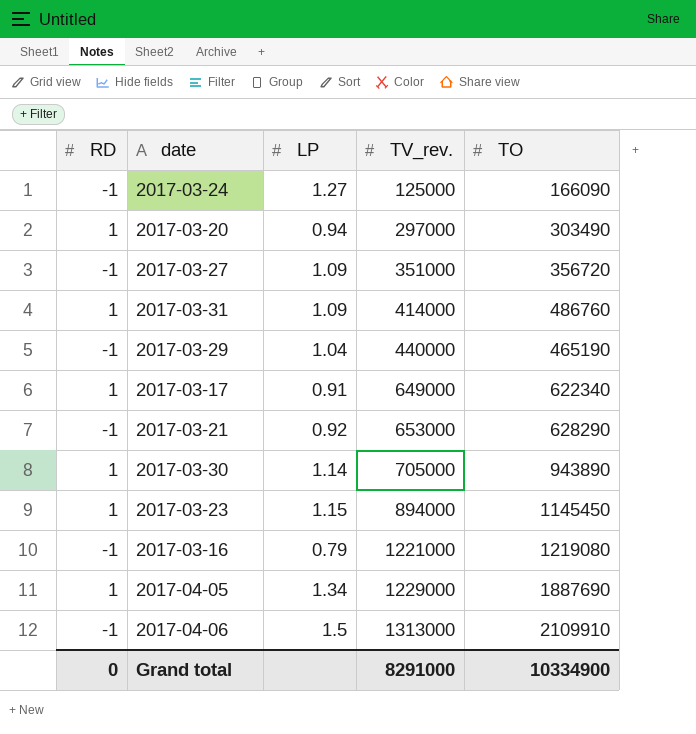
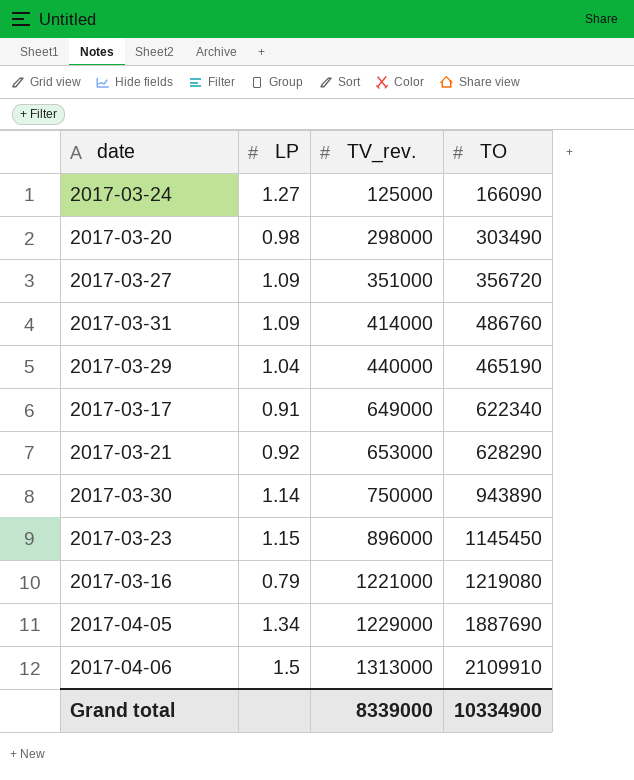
column RD | position: 1 -> none
2017-03-20 | LP: 0.94 -> 0.98
2017-03-20 | TV_rev.: 297000 -> 298000
2017-03-30 | TV_rev.: 705000 -> 750000
2017-03-23 | TV_rev.: 894000 -> 896000
Grand total | TV_rev.: 8291000 -> 8339000

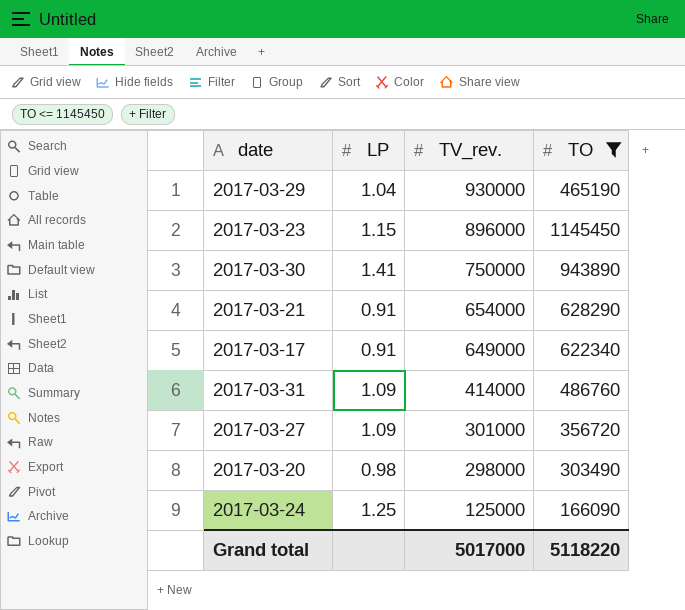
filter: none -> TO <= 1145450
row order: TV_rev. ascending -> TV_rev. descending
2017-03-29 | TV_rev.: 440000 -> 930000
2017-03-30 | LP: 1.14 -> 1.41
2017-03-21 | LP: 0.92 -> 0.91
2017-03-21 | TV_rev.: 653000 -> 654000
2017-03-27 | TV_rev.: 351000 -> 301000
2017-03-24 | LP: 1.27 -> 1.25
Grand total | TV_rev.: 8339000 -> 5017000
Grand total | TO: 10334900 -> 5118220

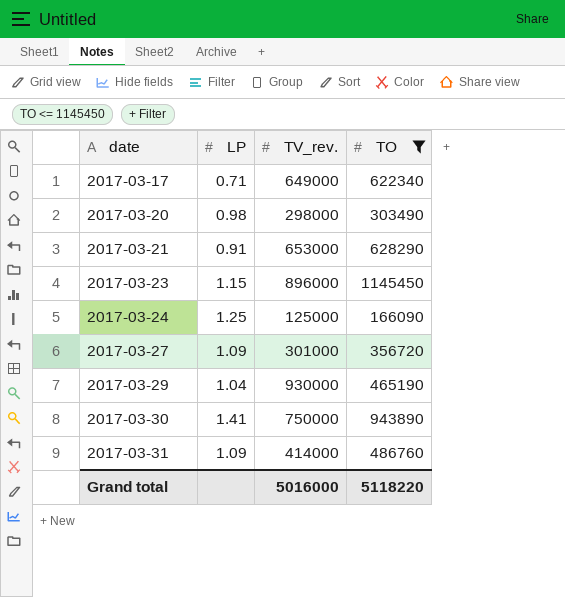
row order: TV_rev. descending -> date ascending
2017-03-17 | LP: 0.91 -> 0.71
2017-03-21 | TV_rev.: 654000 -> 653000
Grand total | TV_rev.: 5017000 -> 5016000

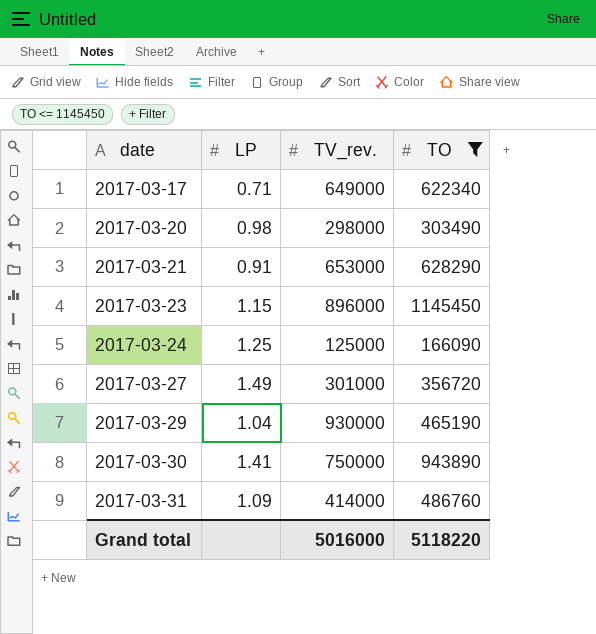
2017-03-27 | LP: 1.09 -> 1.49

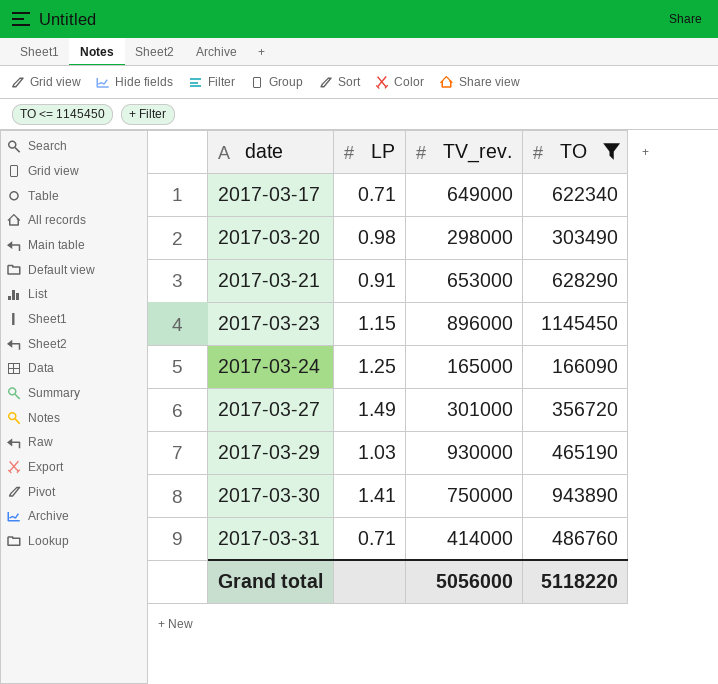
2017-03-24 | TV_rev.: 125000 -> 165000
2017-03-29 | LP: 1.04 -> 1.03
2017-03-31 | LP: 1.09 -> 0.71
Grand total | TV_rev.: 5016000 -> 5056000

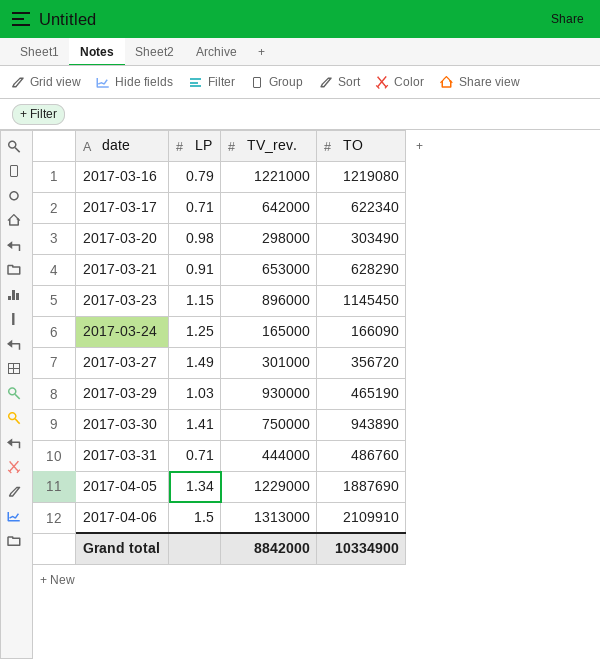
filter: TO <= 1145450 -> none
2017-03-17 | TV_rev.: 649000 -> 642000
2017-03-31 | TV_rev.: 414000 -> 444000
Grand total | TV_rev.: 5056000 -> 8842000
Grand total | TO: 5118220 -> 10334900

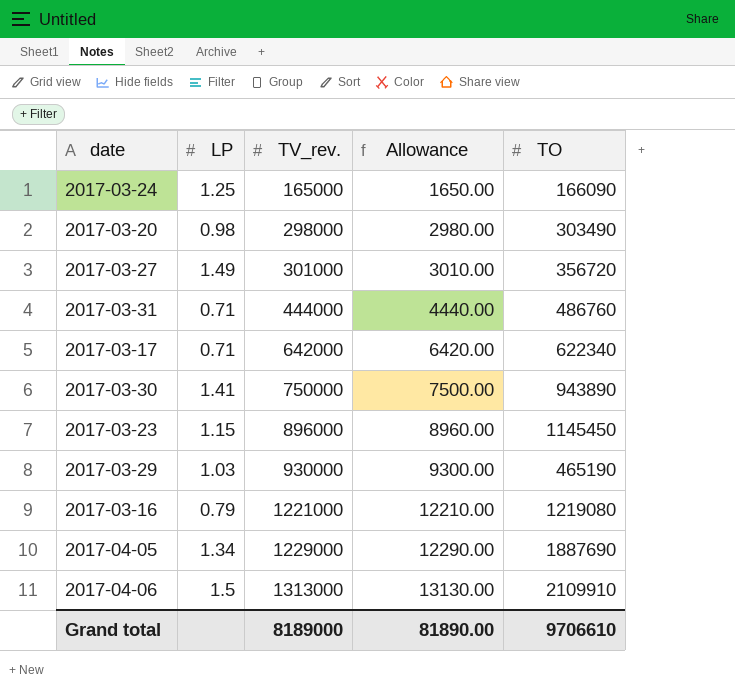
row order: date ascending -> TV_rev. ascending
column Allowance | formula: none -> [TV_rev.] * 0.01
row 2017-03-21: 0.91 | 653000 | 628290 -> none
Grand total | TV_rev.: 8842000 -> 8189000
Grand total | TO: 10334900 -> 9706610

